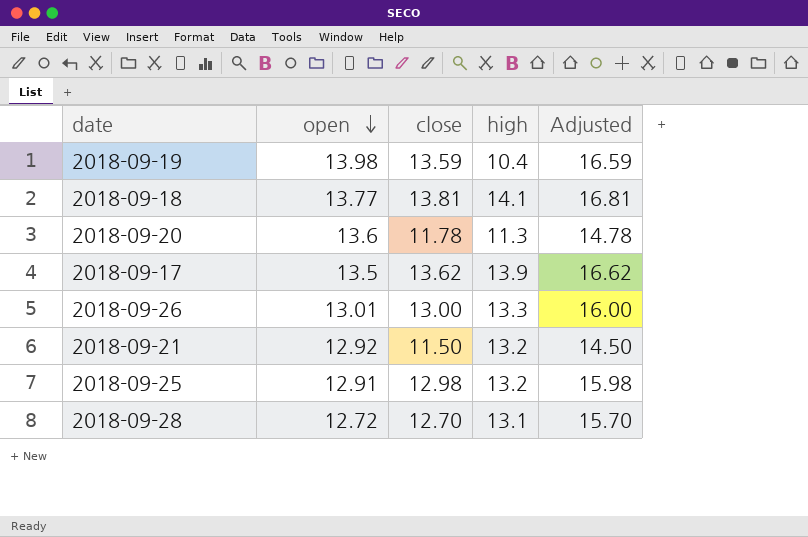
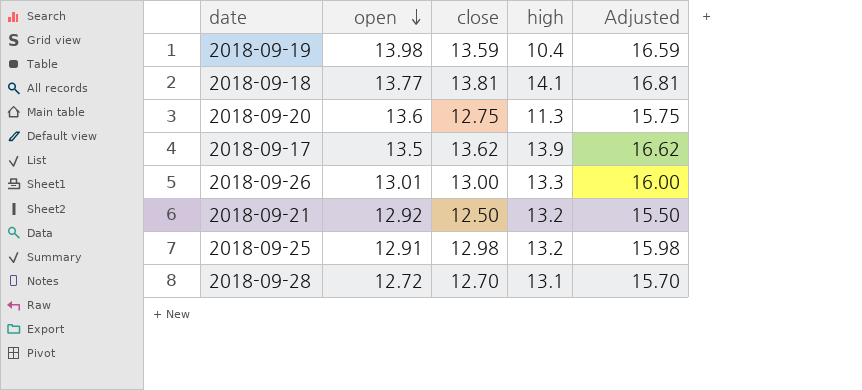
2018-09-20 | close: 11.78 -> 12.75
2018-09-20 | Adjusted: 14.78 -> 15.75
2018-09-21 | close: 11.50 -> 12.50
2018-09-21 | Adjusted: 14.50 -> 15.50

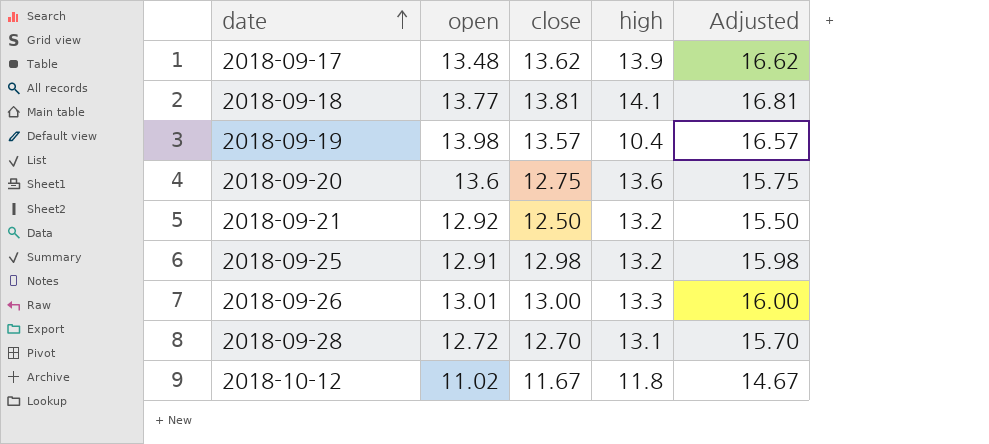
row order: open descending -> date ascending
2018-09-17 | open: 13.5 -> 13.48
2018-09-19 | close: 13.59 -> 13.57
2018-09-19 | Adjusted: 16.59 -> 16.57
2018-09-20 | high: 11.3 -> 13.6
row 2018-10-12: none -> 11.02 | 11.67 | 11.8 | 14.67

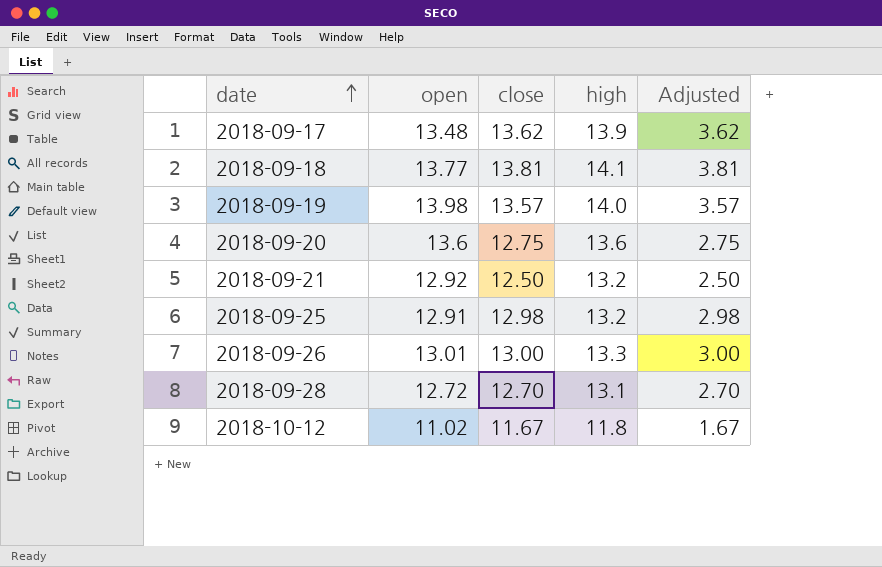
column Adjusted | formula: [close] + 3 -> [close] - 10
2018-09-19 | high: 10.4 -> 14.0

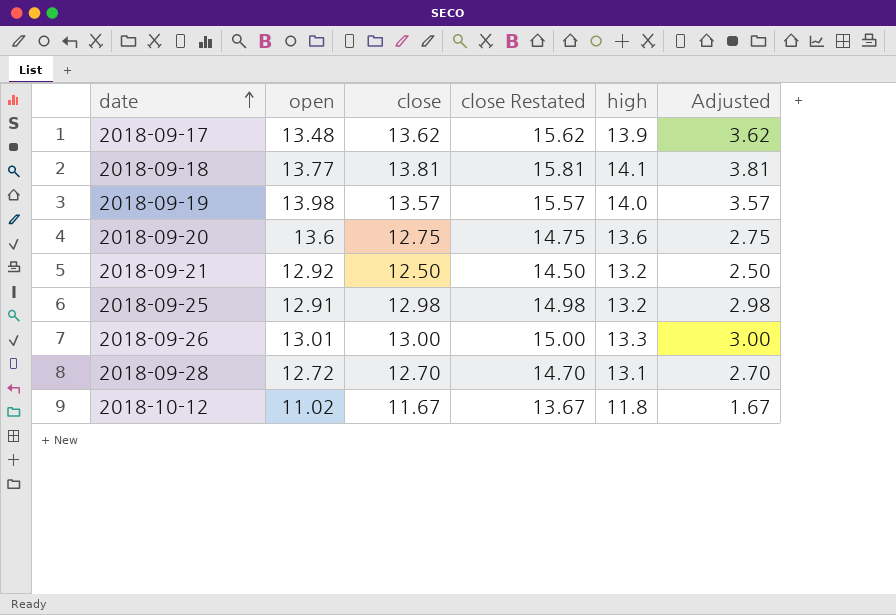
column close Restated | formula: none -> [close] + 2

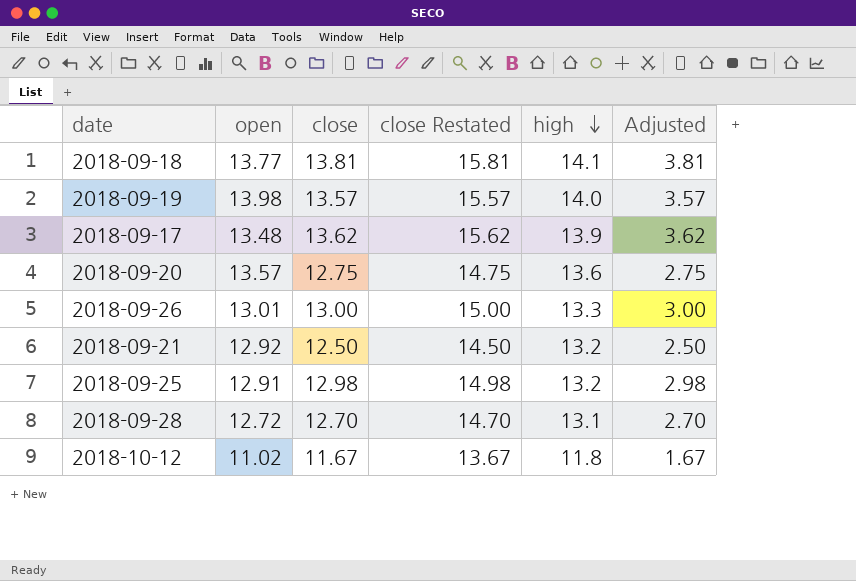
row order: date ascending -> high descending
2018-09-20 | open: 13.6 -> 13.57

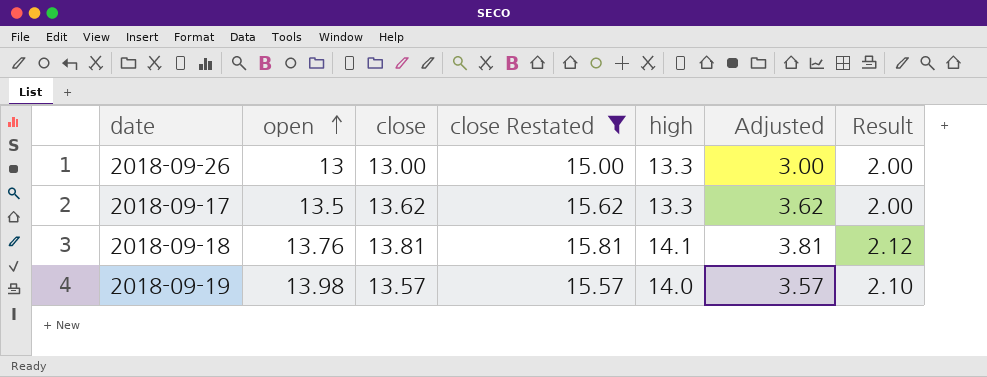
filter: none -> close Restated >= 15.00
row order: high descending -> open ascending
column Result | formula: none -> [high] * 0.15
2018-09-26 | open: 13.01 -> 13
2018-09-17 | open: 13.48 -> 13.5
2018-09-17 | high: 13.9 -> 13.3
2018-09-18 | open: 13.77 -> 13.76

